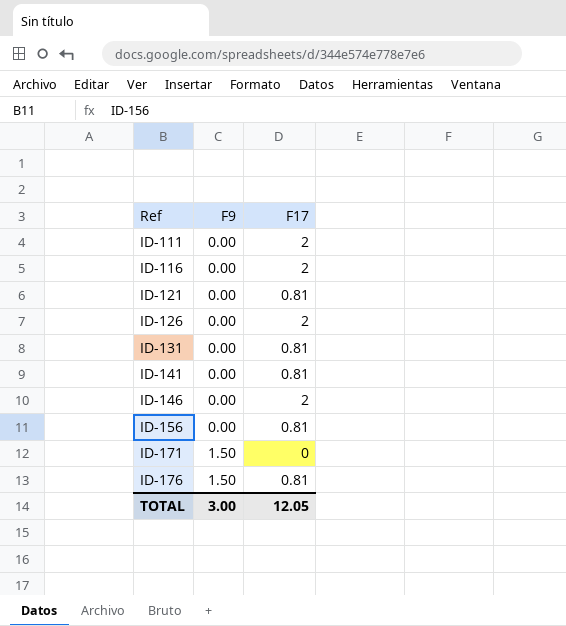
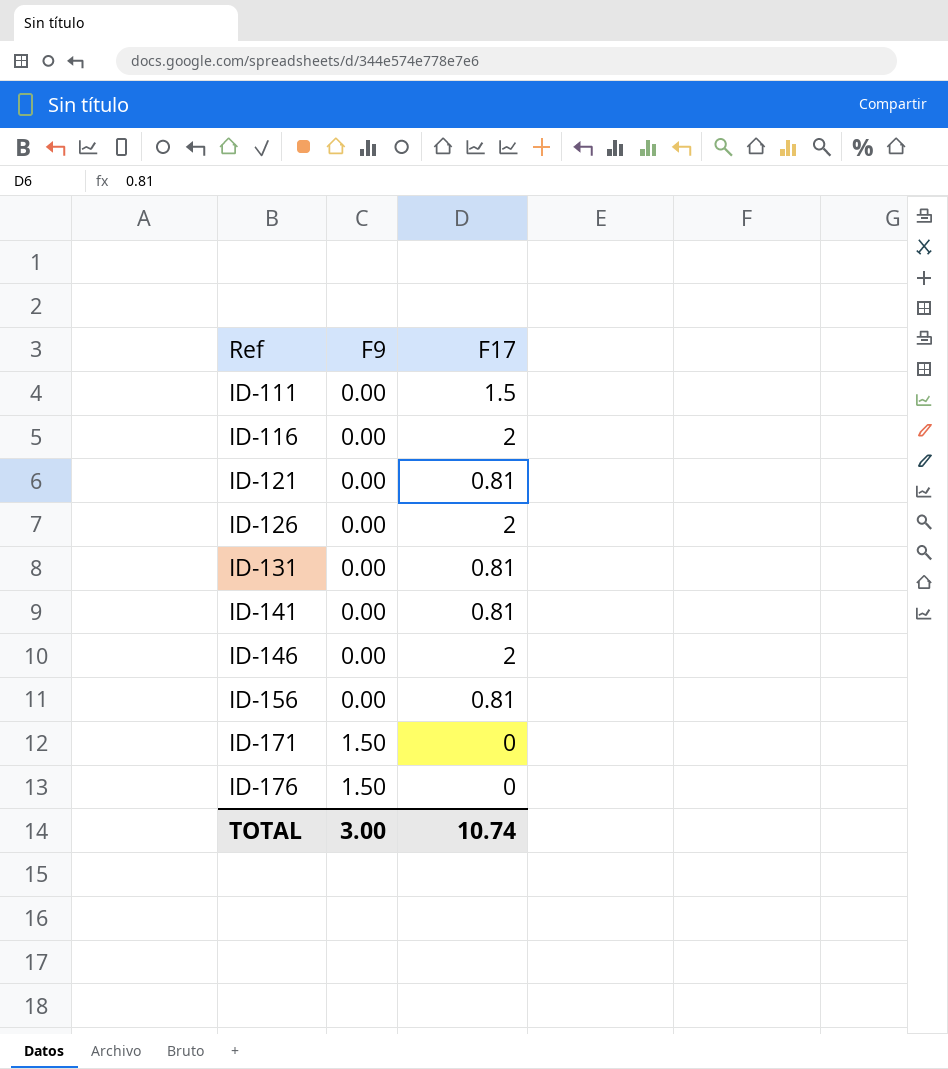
ID-111 | F17: 2 -> 1.5
ID-176 | F17: 0.81 -> 0
TOTAL | F17: 12.05 -> 10.74

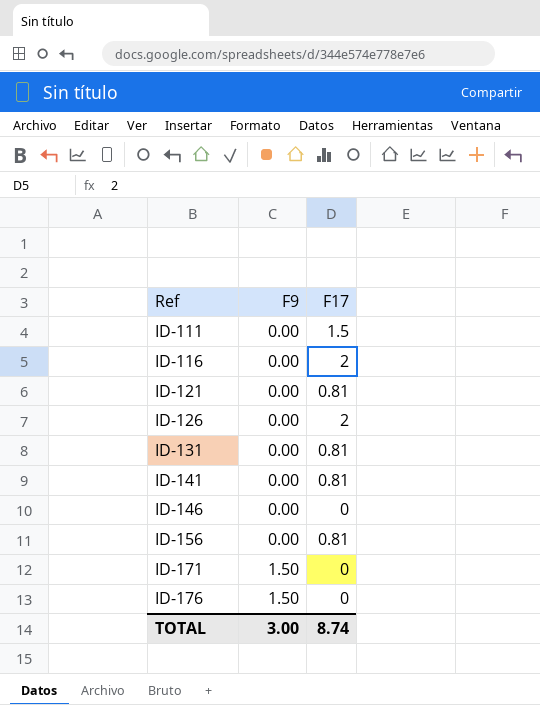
ID-146 | F17: 2 -> 0
TOTAL | F17: 10.74 -> 8.74

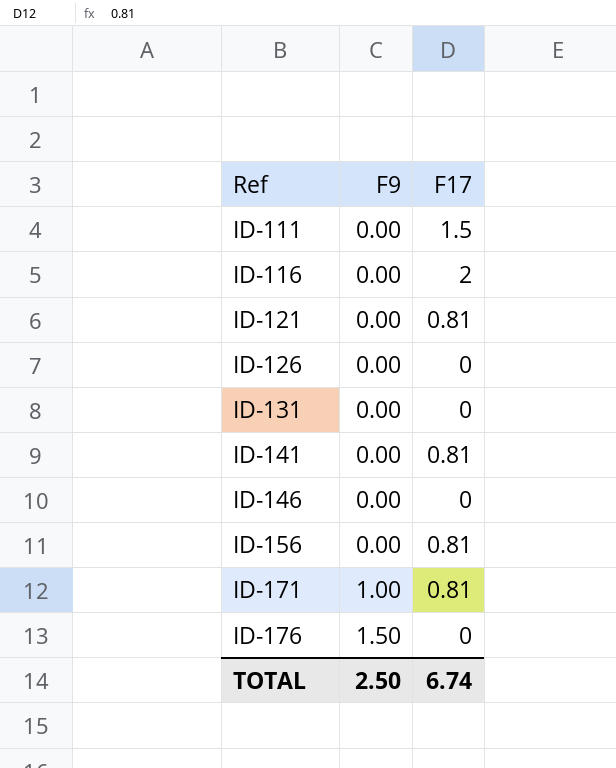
ID-126 | F17: 2 -> 0
ID-131 | F17: 0.81 -> 0
ID-171 | F9: 1.50 -> 1.00
ID-171 | F17: 0 -> 0.81
TOTAL | F9: 3.00 -> 2.50
TOTAL | F17: 8.74 -> 6.74

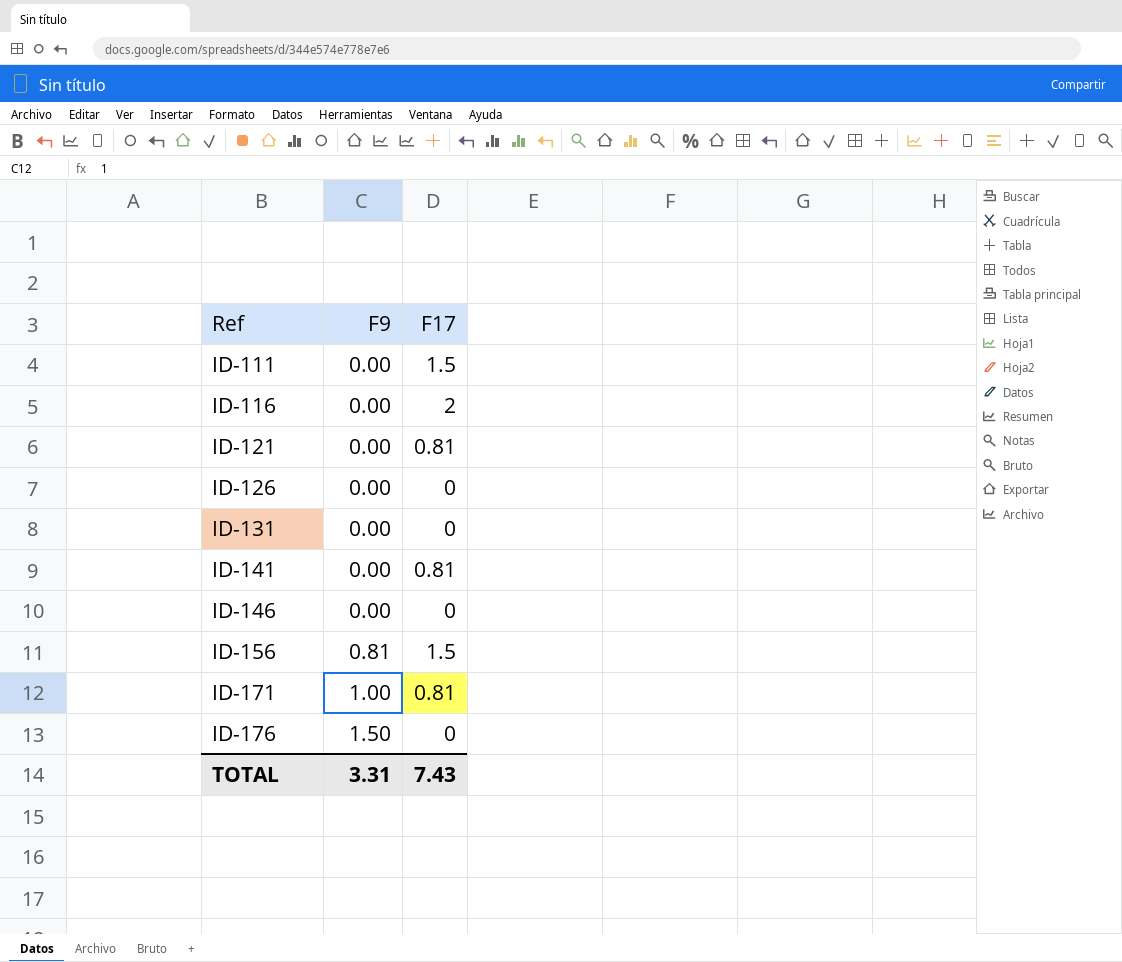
ID-156 | F9: 0.00 -> 0.81
ID-156 | F17: 0.81 -> 1.5
TOTAL | F9: 2.50 -> 3.31
TOTAL | F17: 6.74 -> 7.43

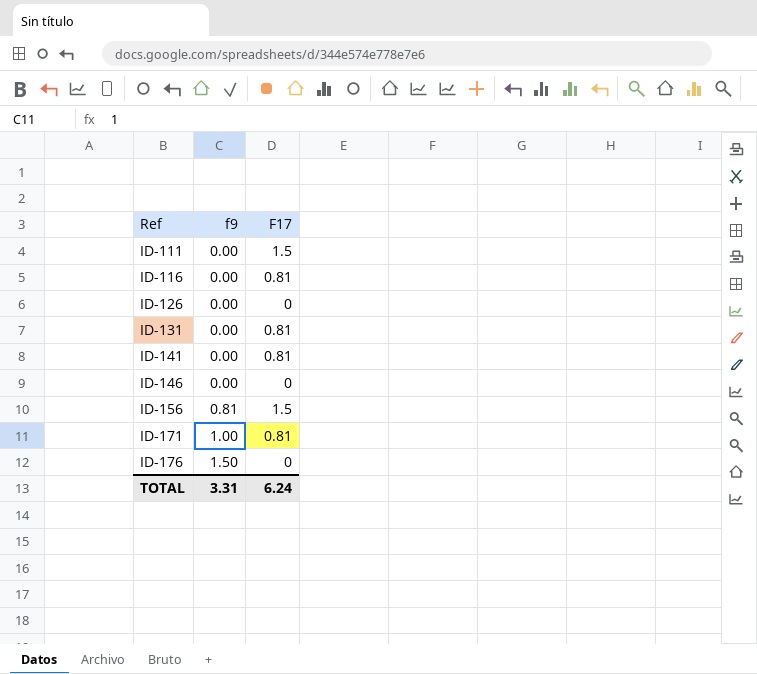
column name: F9 -> f9
row ID-121: 0.00 | 0.81 -> none
ID-116 | F17: 2 -> 0.81
ID-131 | F17: 0 -> 0.81
TOTAL | F17: 7.43 -> 6.24

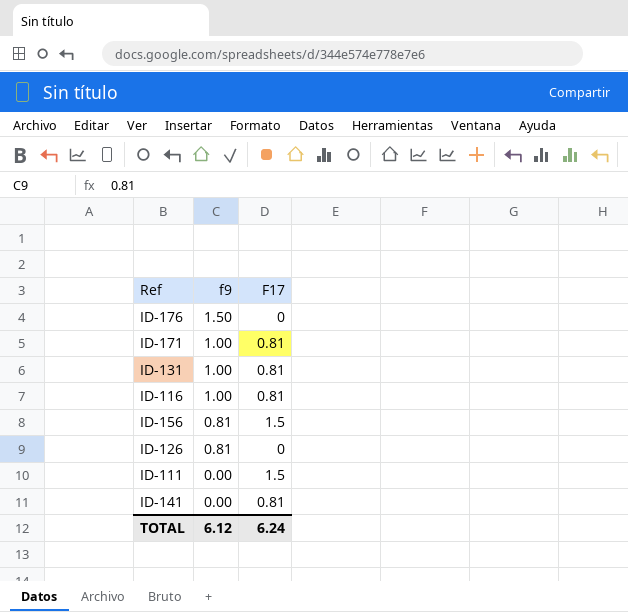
row order: Ref ascending -> f9 descending
row ID-146: 0.00 | 0 -> none
ID-131 | f9: 0.00 -> 1.00
ID-116 | f9: 0.00 -> 1.00
ID-126 | f9: 0.00 -> 0.81
TOTAL | f9: 3.31 -> 6.12

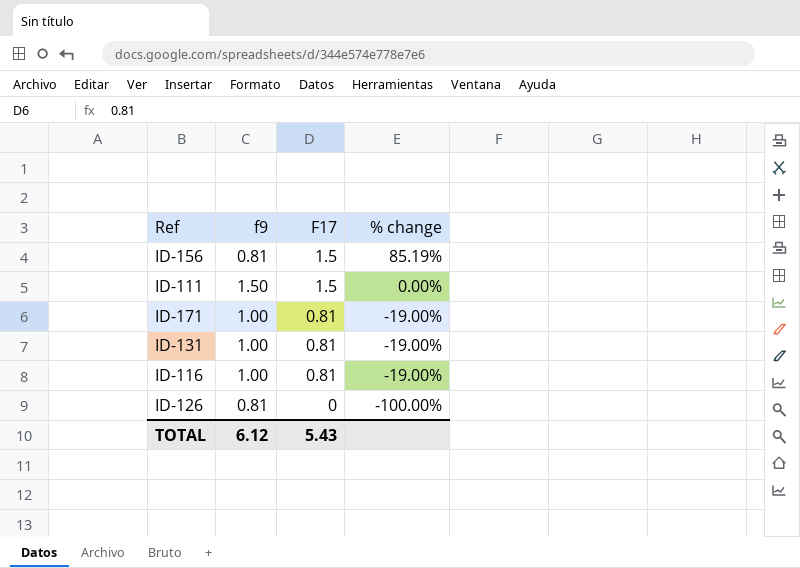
row order: f9 descending -> F17 descending
column % change | formula: none -> ([F17] - [f9]) / [f9]
row ID-176: 1.50 | 0 -> none
row ID-141: 0.00 | 0.81 -> none
ID-111 | f9: 0.00 -> 1.50
TOTAL | F17: 6.24 -> 5.43

